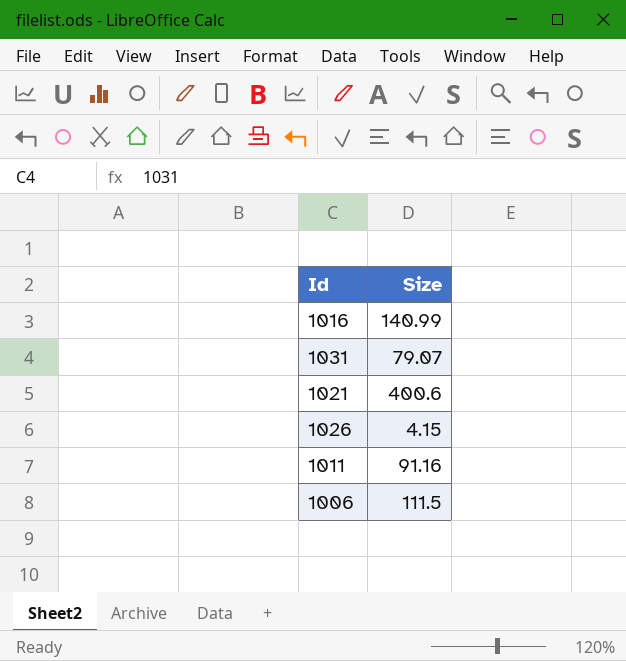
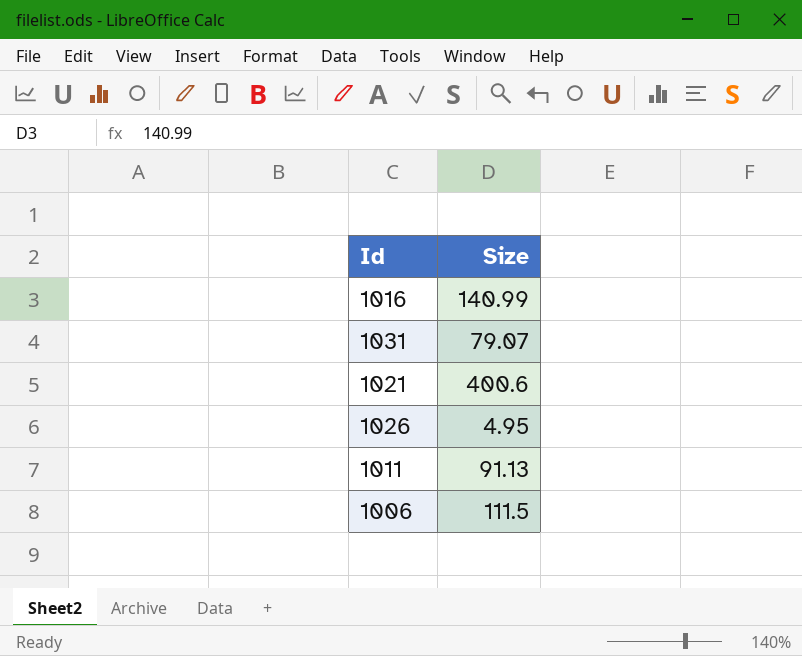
1026 | Size: 4.15 -> 4.95
1011 | Size: 91.16 -> 91.13

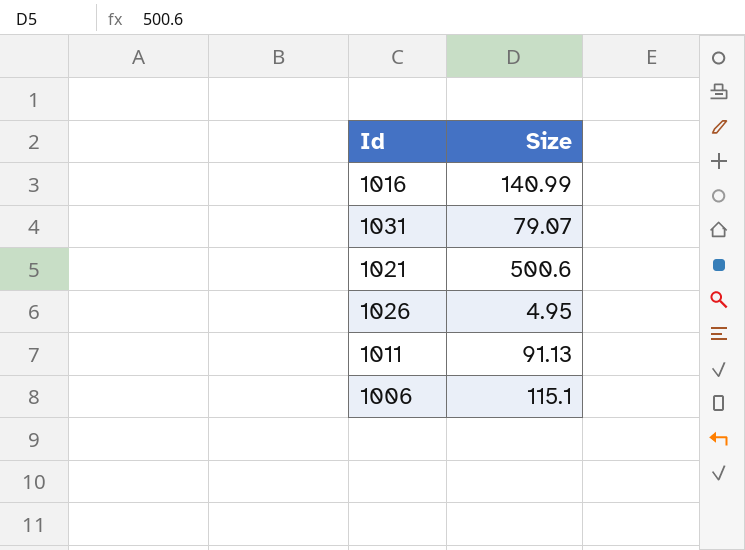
1021 | Size: 400.6 -> 500.6
1006 | Size: 111.5 -> 115.1

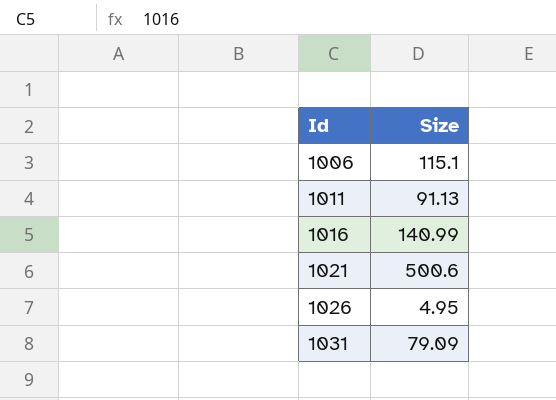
row order: none -> Id ascending
1031 | Size: 79.07 -> 79.09

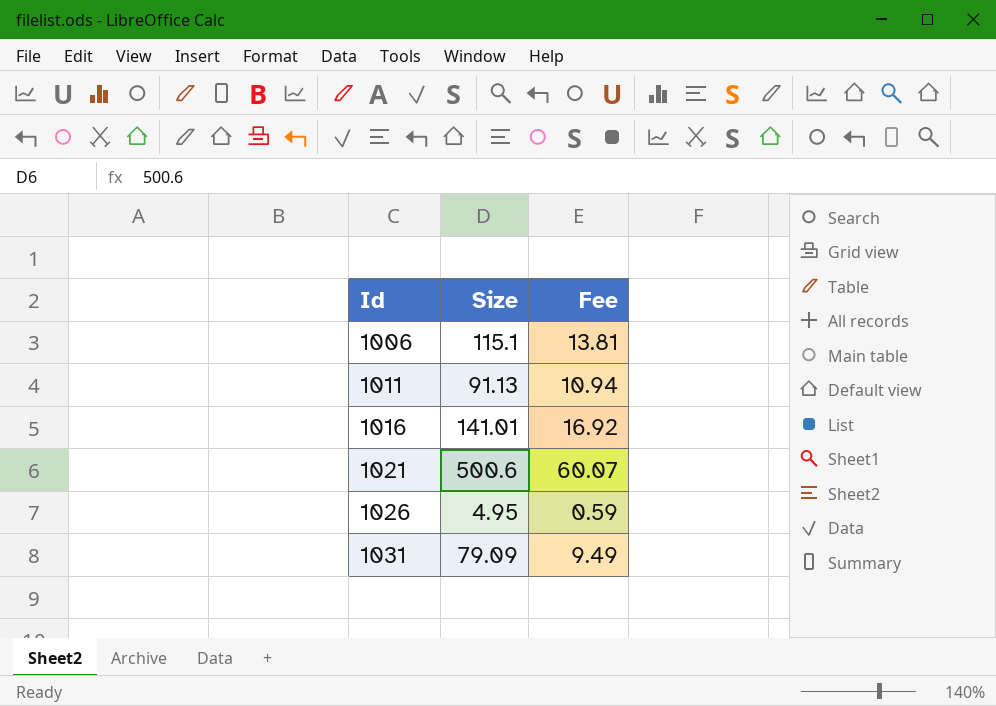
column Fee | formula: none -> [Size] * 0.12
1016 | Size: 140.99 -> 141.01

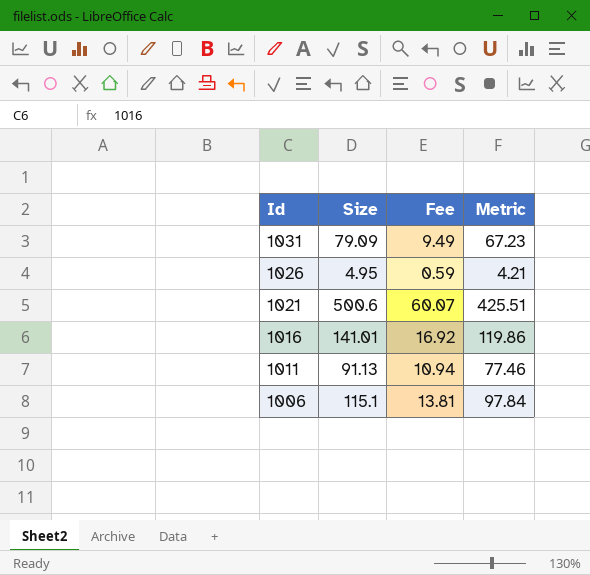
row order: Id ascending -> Id descending
column Metric | formula: none -> [Size] * 0.85

